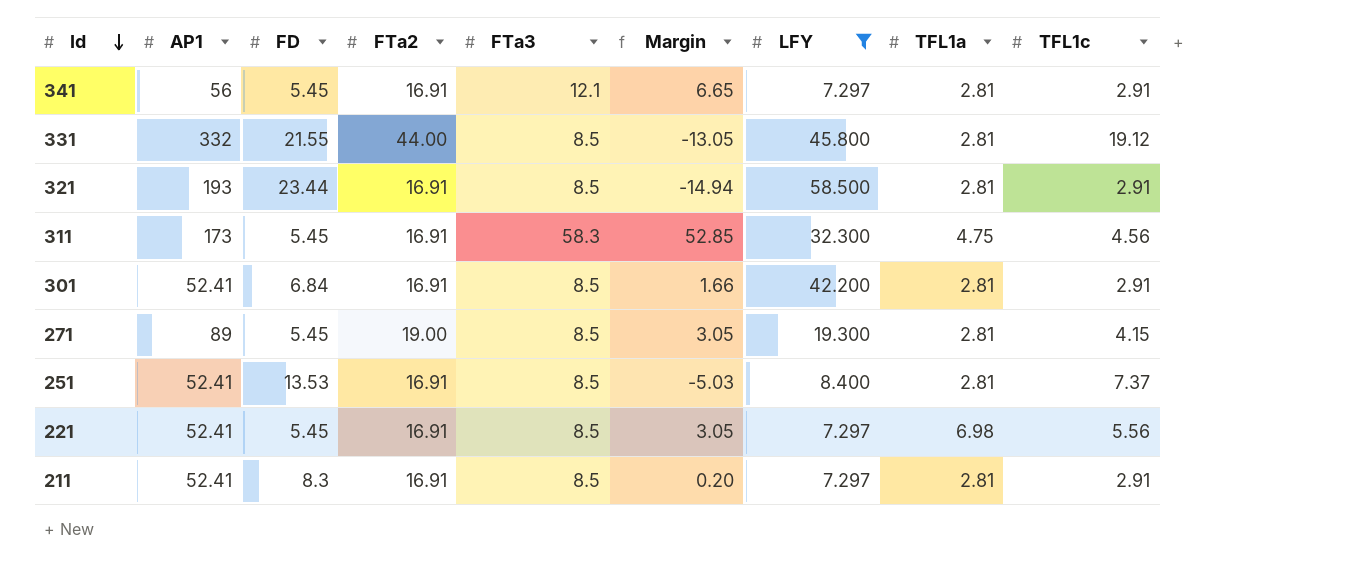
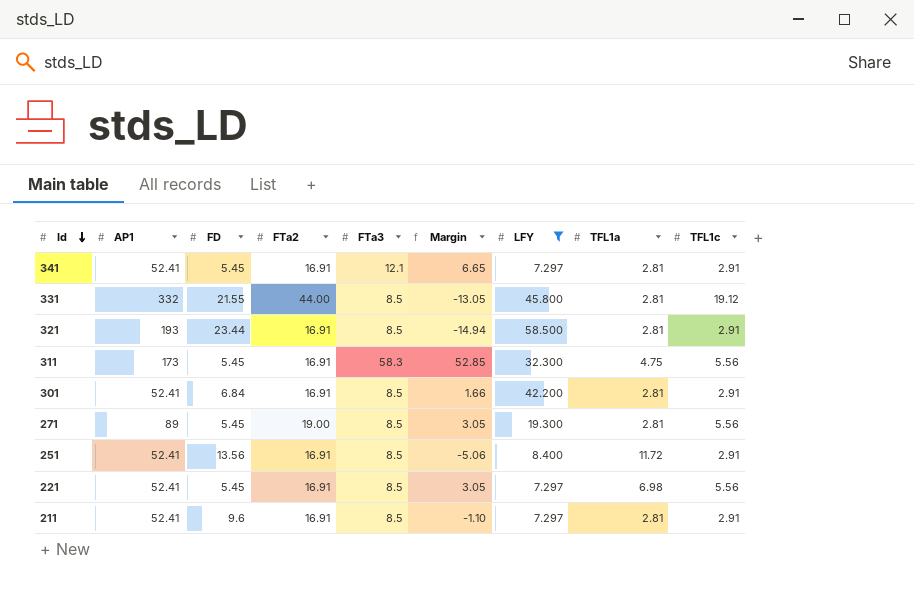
341 | AP1: 56 -> 52.41
311 | TFL1c: 4.56 -> 5.56
271 | TFL1c: 4.15 -> 5.56
251 | FD: 13.53 -> 13.56
251 | Margin: -5.03 -> -5.06
251 | TFL1a: 2.81 -> 11.72
251 | TFL1c: 7.37 -> 2.91
211 | FD: 8.3 -> 9.6
211 | Margin: 0.20 -> -1.10

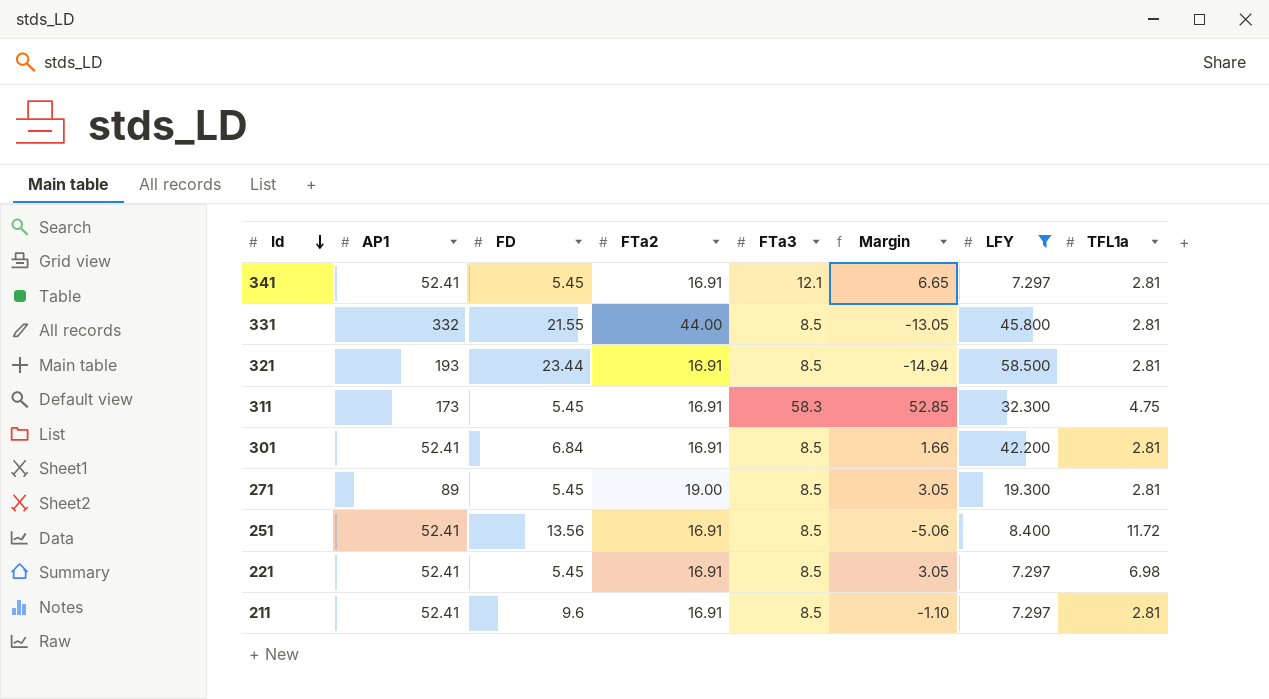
column TFL1c | position: 9 -> none

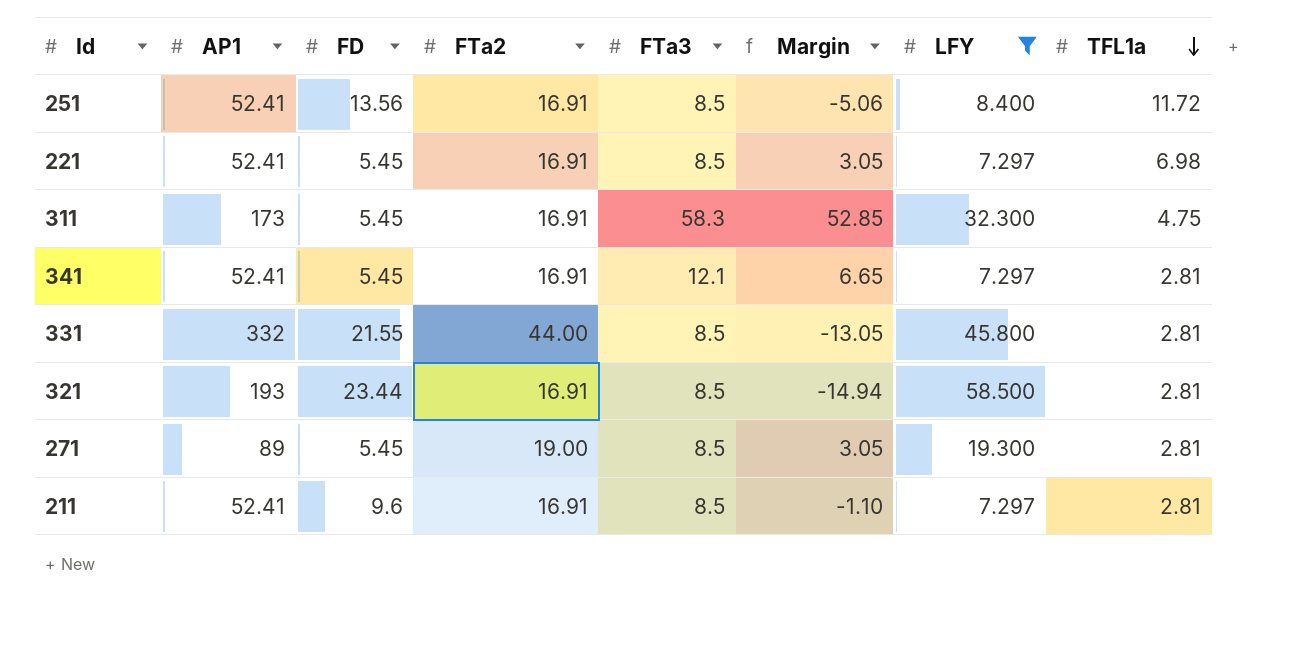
row order: Id descending -> TFL1a descending
row 301: 52.41 | 6.84 | 16.91 | 8.5 | 1.66 | 42.200 | 2.81 -> none

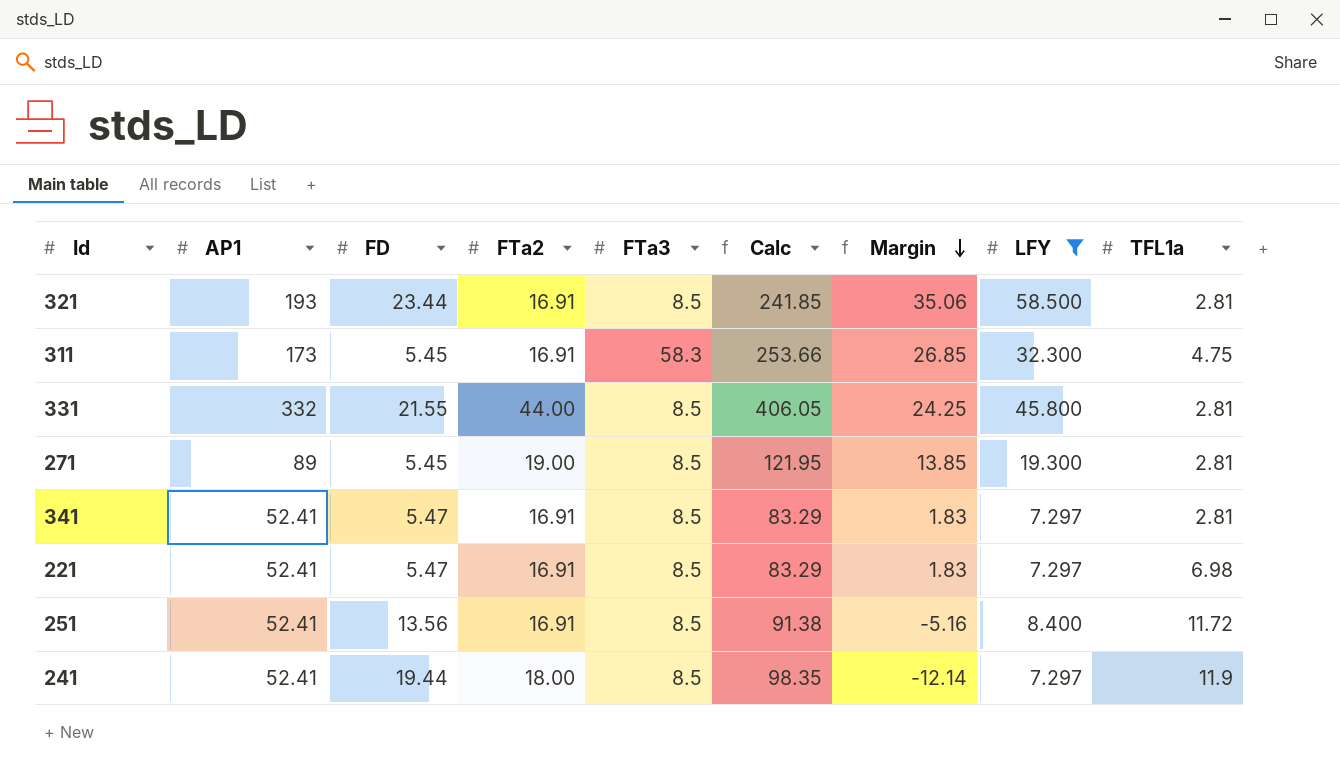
row order: TFL1a descending -> Margin descending
column Calc | formula: none -> [AP1] + [FD] + [FTa2] + [FTa3]
column Margin | formula: [FTa3] - [FD] -> [LFY] - [FD]
row 211: 52.41 | 9.6 | 16.91 | 8.5 | -1.10 | 7.297 | 2.81 -> none
341 | FD: 5.45 -> 5.47
341 | FTa3: 12.1 -> 8.5
221 | FD: 5.45 -> 5.47
row 241: none -> 52.41 | 19.44 | 18.00 | 8.5 | 98.35 | -12.14 | 7.297 | 11.9

